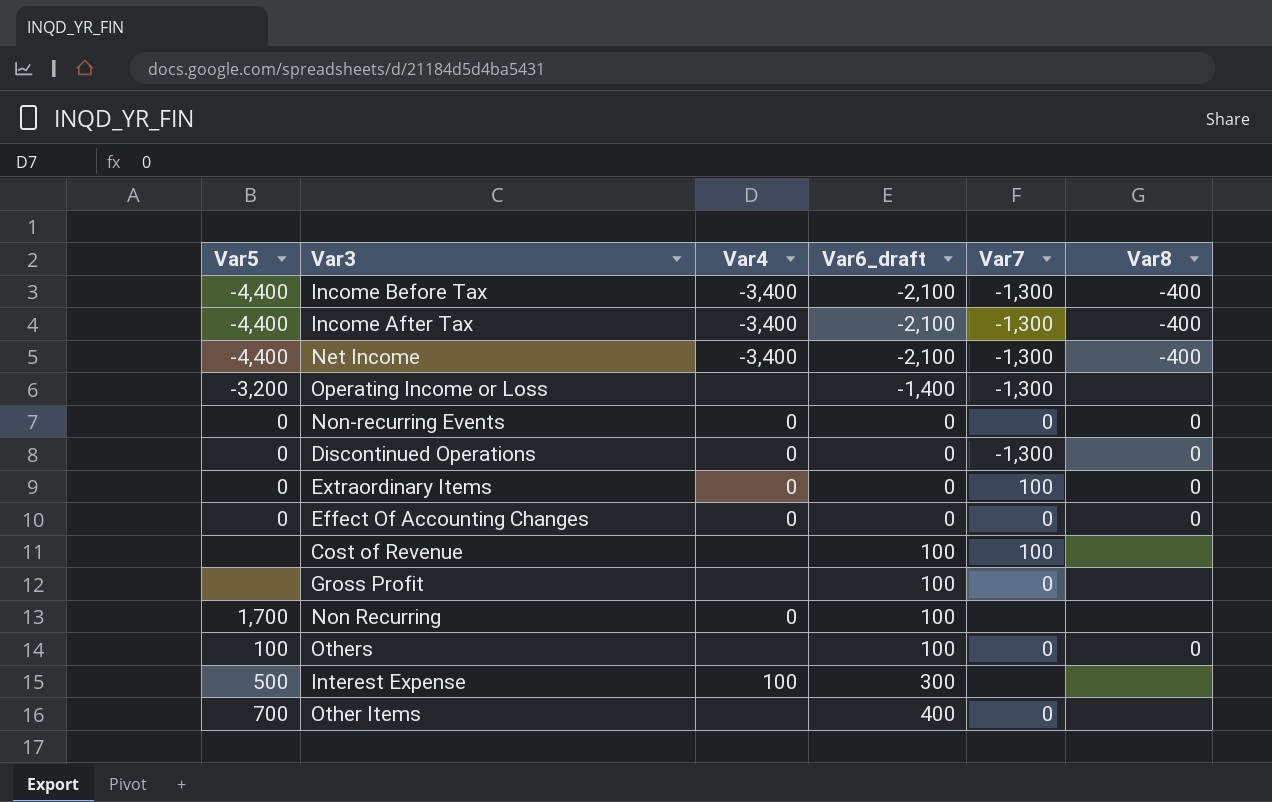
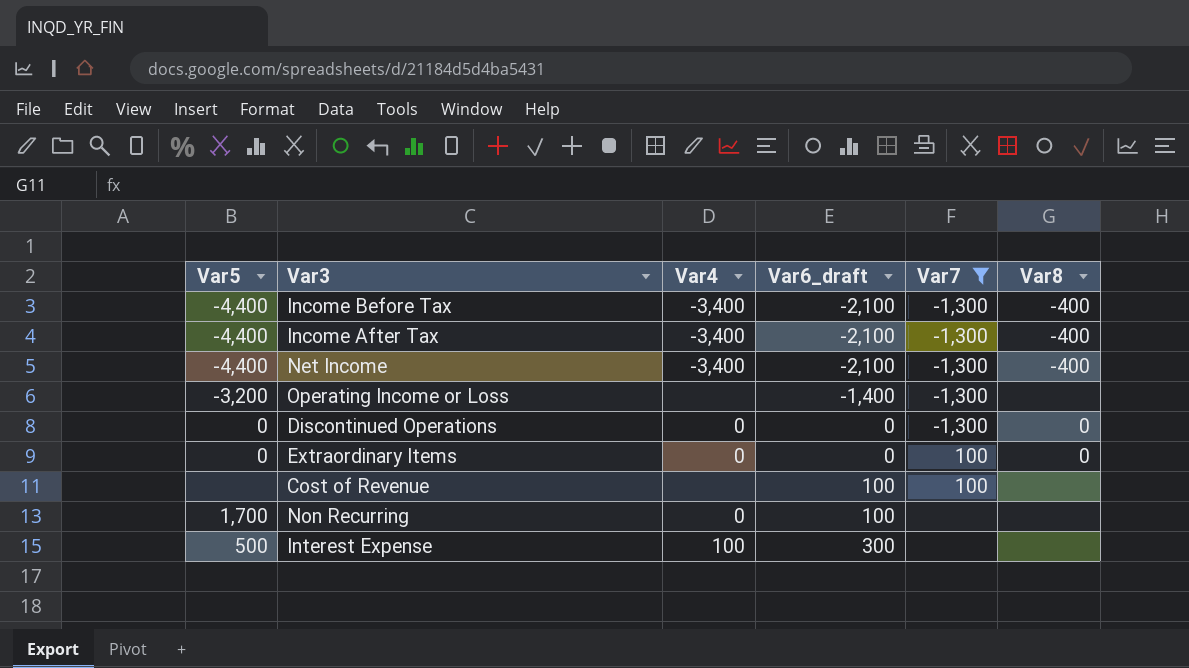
filter: none -> Var7 != 0

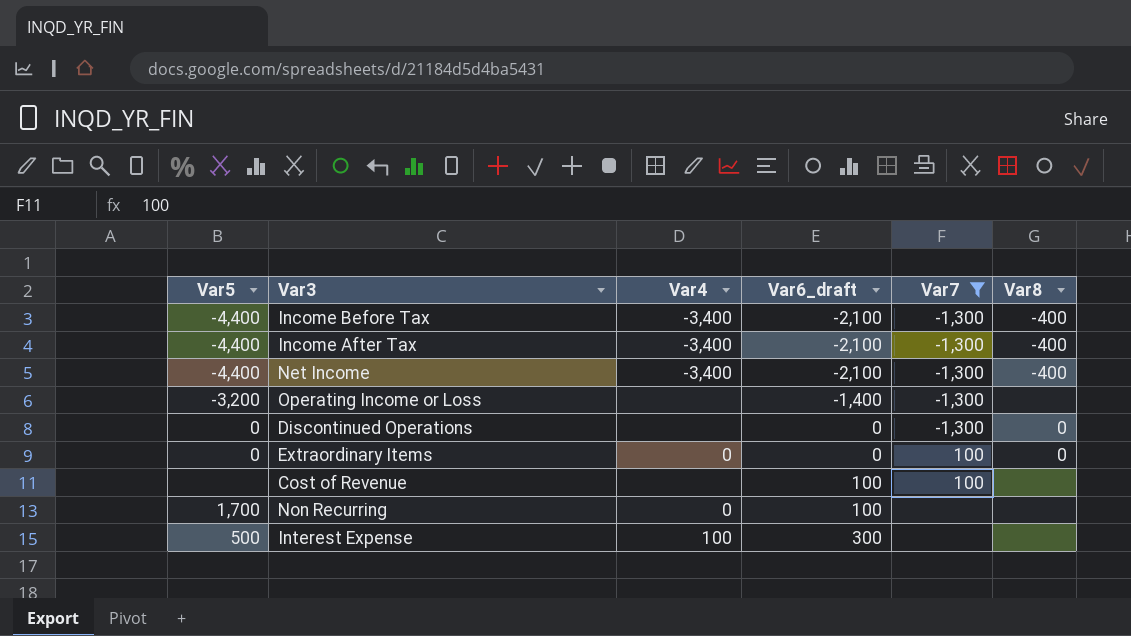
Discontinued Operations | Var4: 0 -> none

